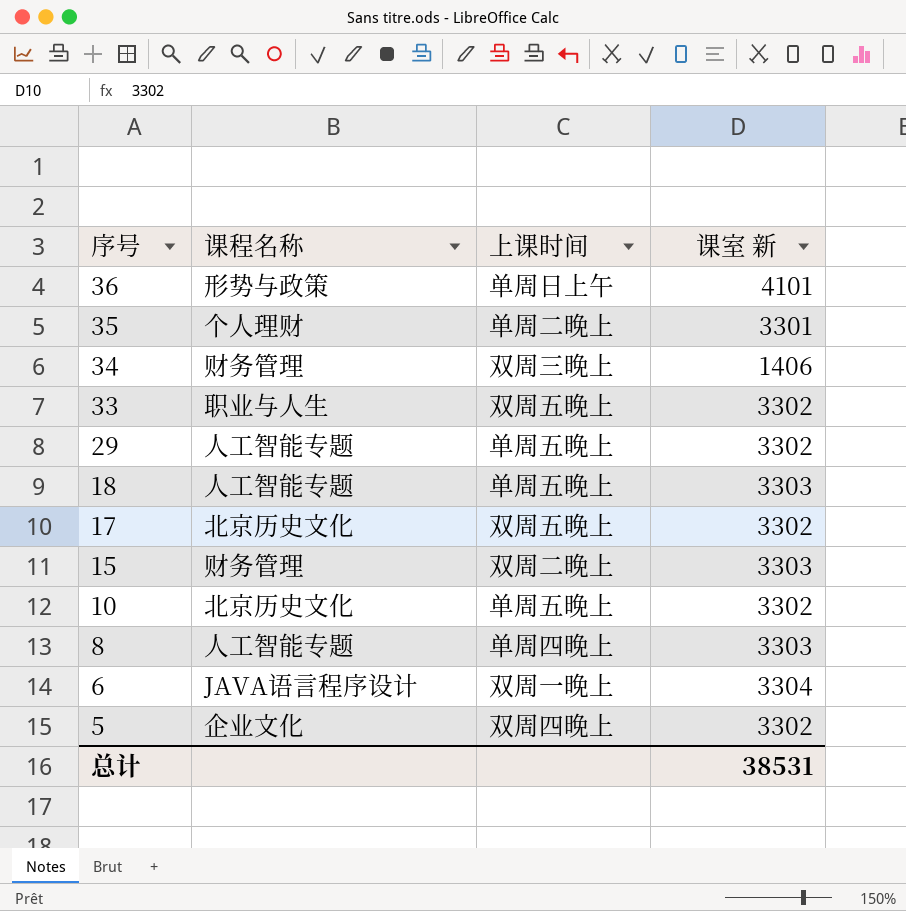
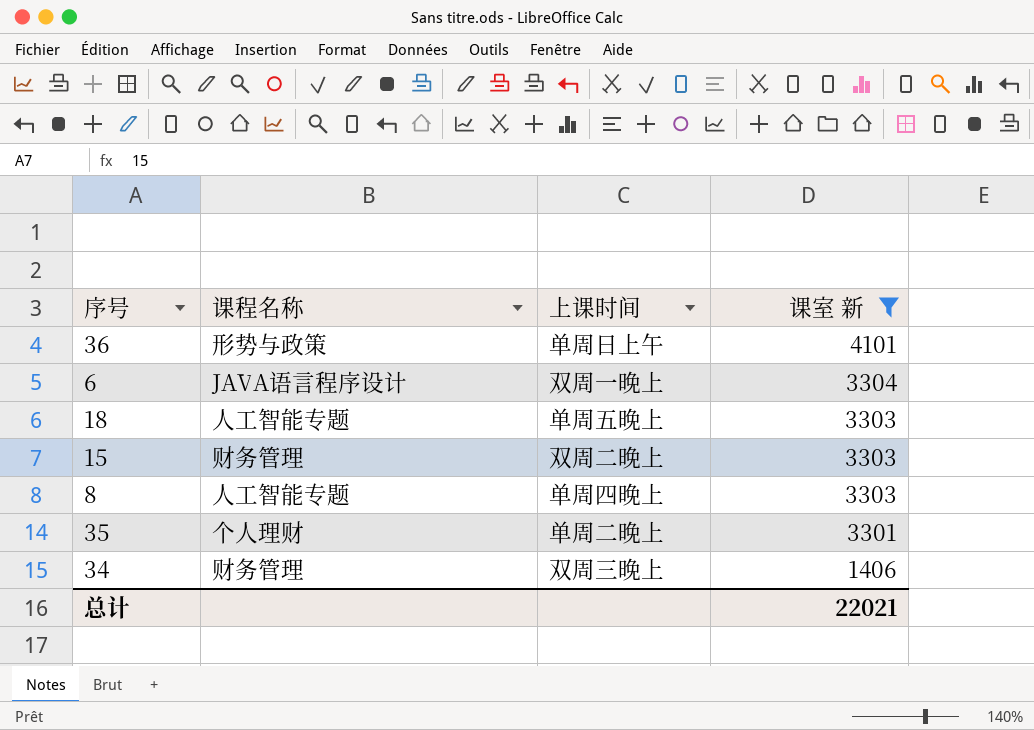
filter: none -> 课室 新 != 3302
row order: 序号 descending -> 课室 新 descending
总计 | 课室 新: 38531 -> 22021

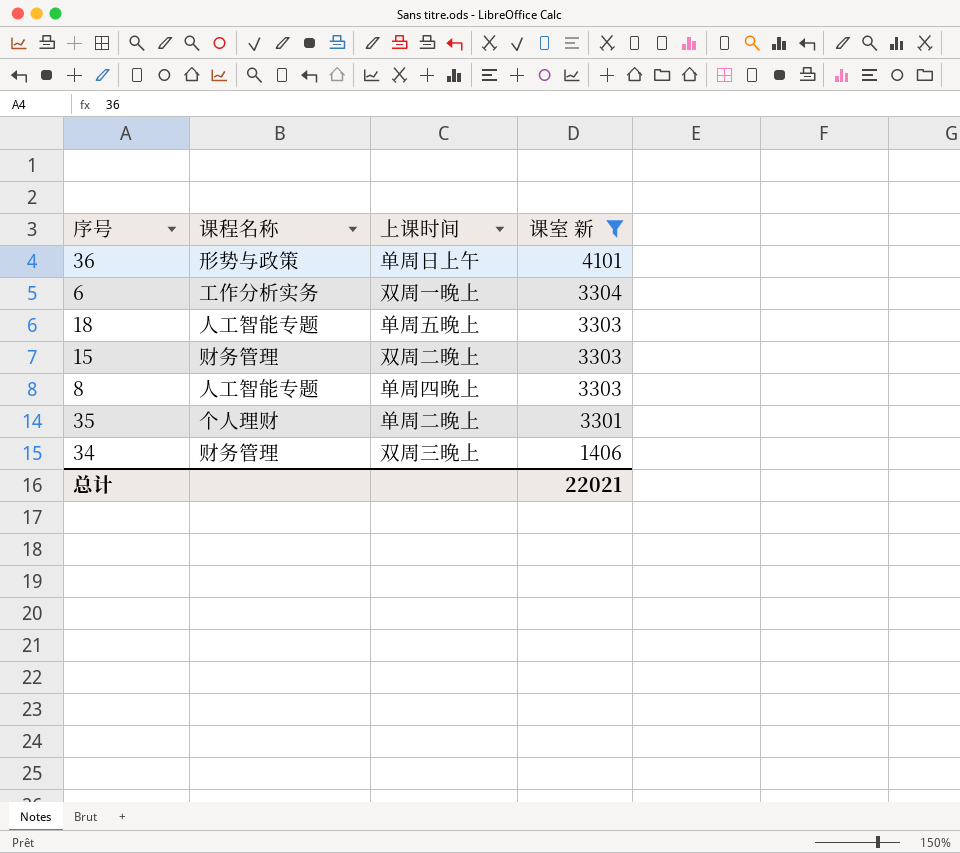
6 | 课程名称: JAVA语言程序设计 -> 工作分析实务

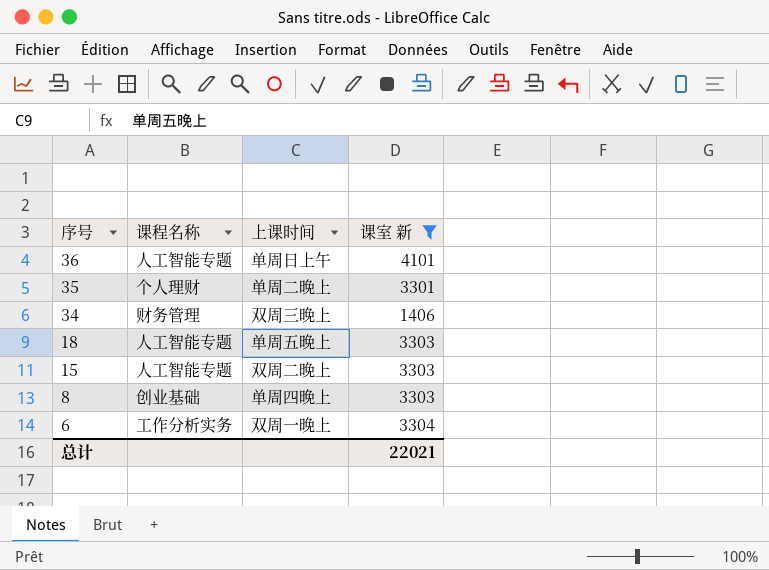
row order: 课室 新 descending -> 序号 descending
36 | 课程名称: 形势与政策 -> 人工智能专题
15 | 课程名称: 财务管理 -> 人工智能专题
8 | 课程名称: 人工智能专题 -> 创业基础

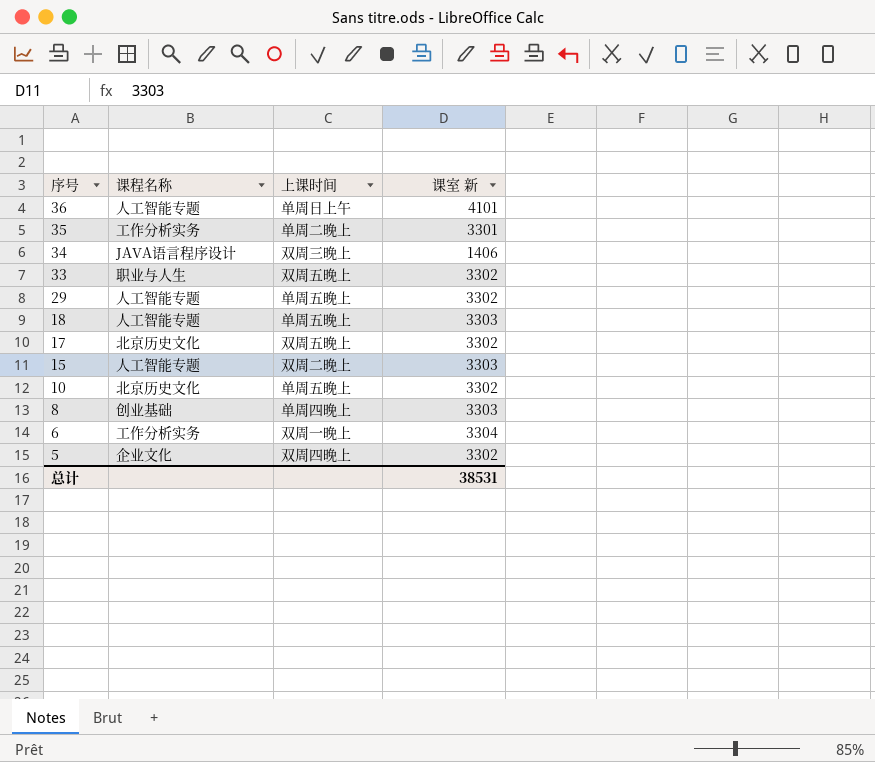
filter: 课室 新 != 3302 -> none
35 | 课程名称: 个人理财 -> 工作分析实务
34 | 课程名称: 财务管理 -> JAVA语言程序设计
总计 | 课室 新: 22021 -> 38531

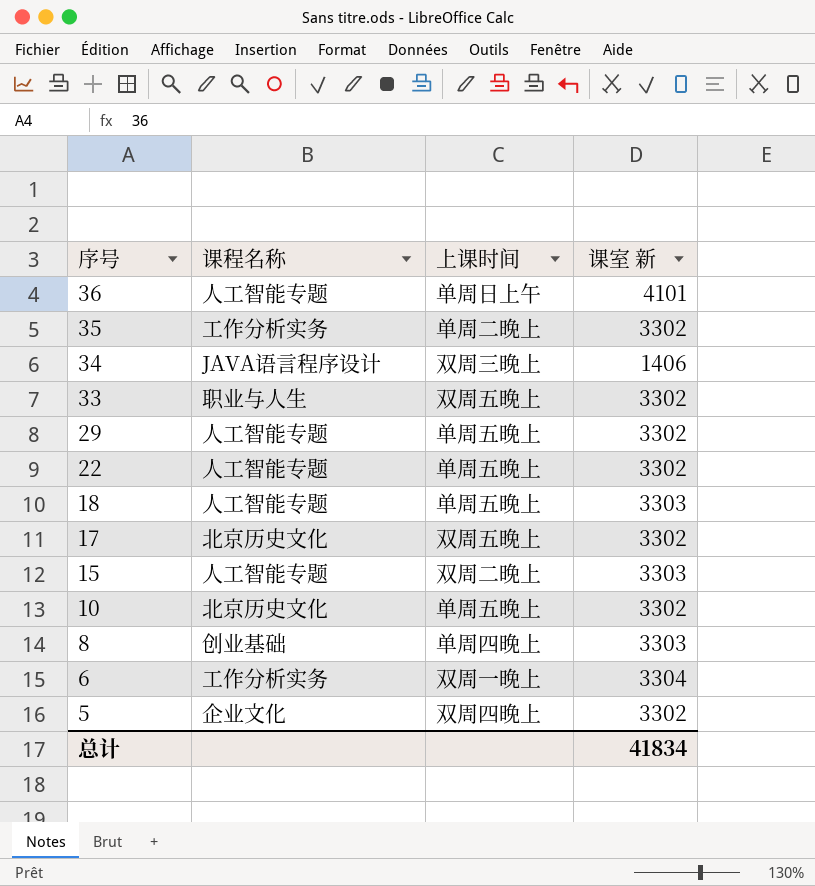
35 | 课室 新: 3301 -> 3302
row 22: none -> 人工智能专题 | 单周五晚上 | 3302
总计 | 课室 新: 38531 -> 41834

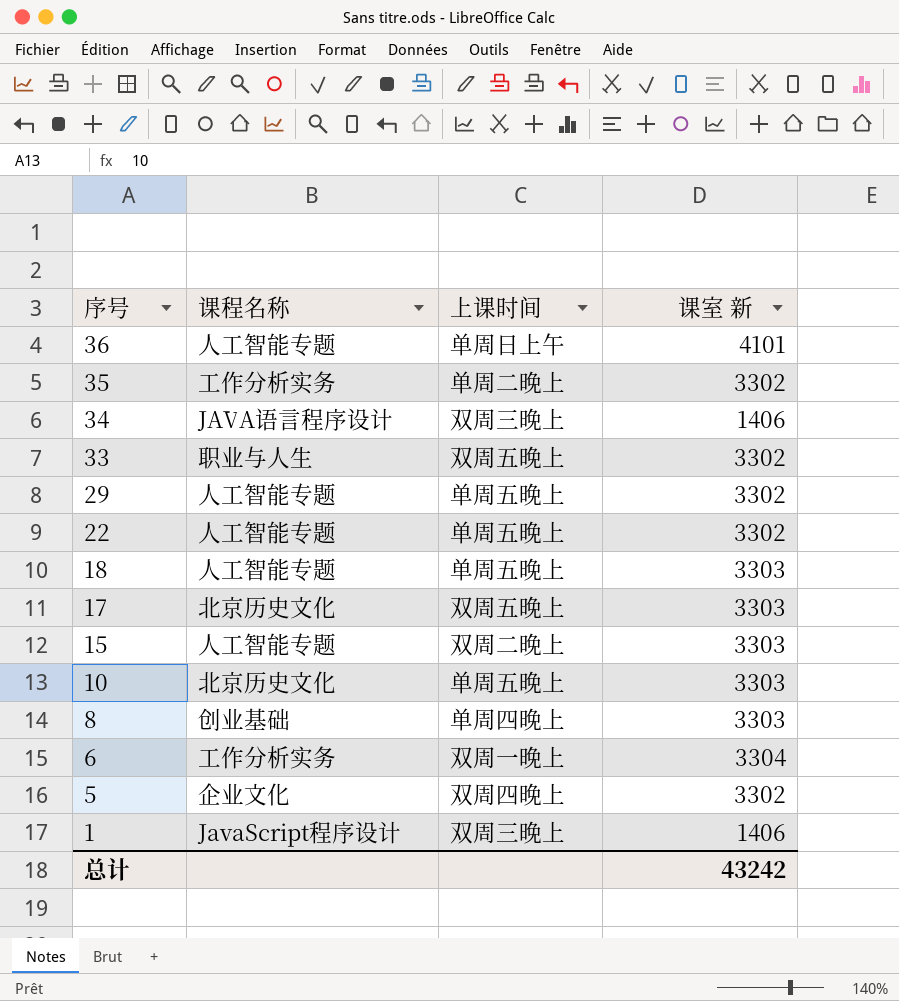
17 | 课室 新: 3302 -> 3303
10 | 课室 新: 3302 -> 3303
row 1: none -> JavaScript程序设计 | 双周三晚上 | 1406
总计 | 课室 新: 41834 -> 43242

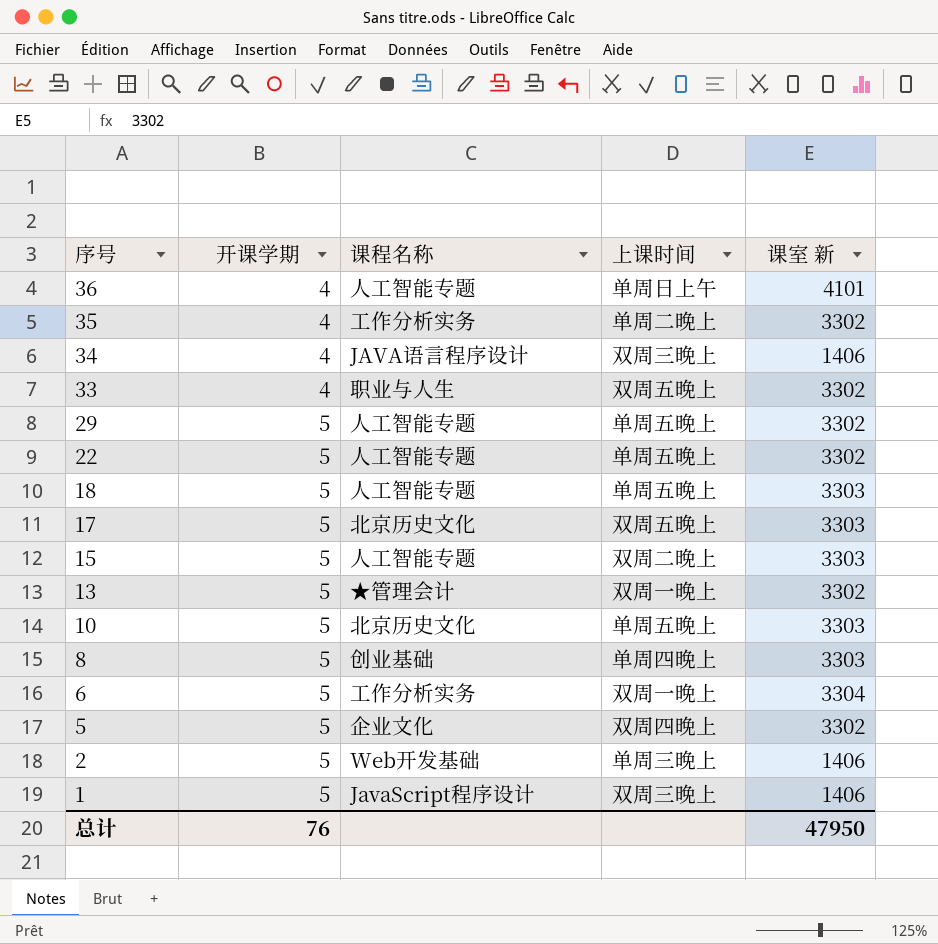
column 开课学期 | position: none -> 2
row 13: none -> 5 | ★管理会计 | 双周一晚上 | 3302
row 2: none -> 5 | Web开发基础 | 单周三晚上 | 1406
总计 | 课室 新: 43242 -> 47950

